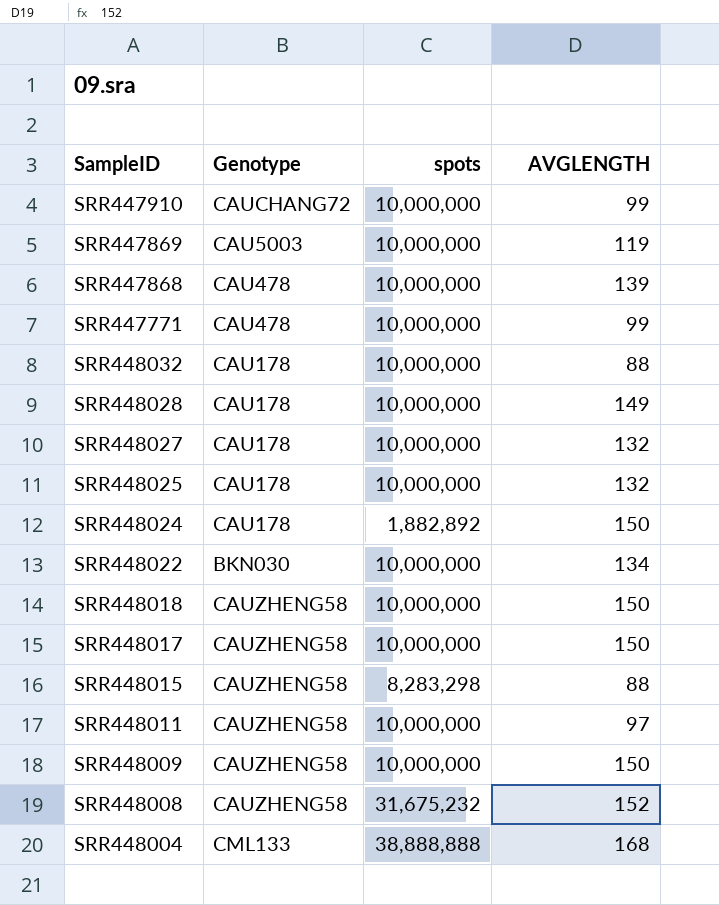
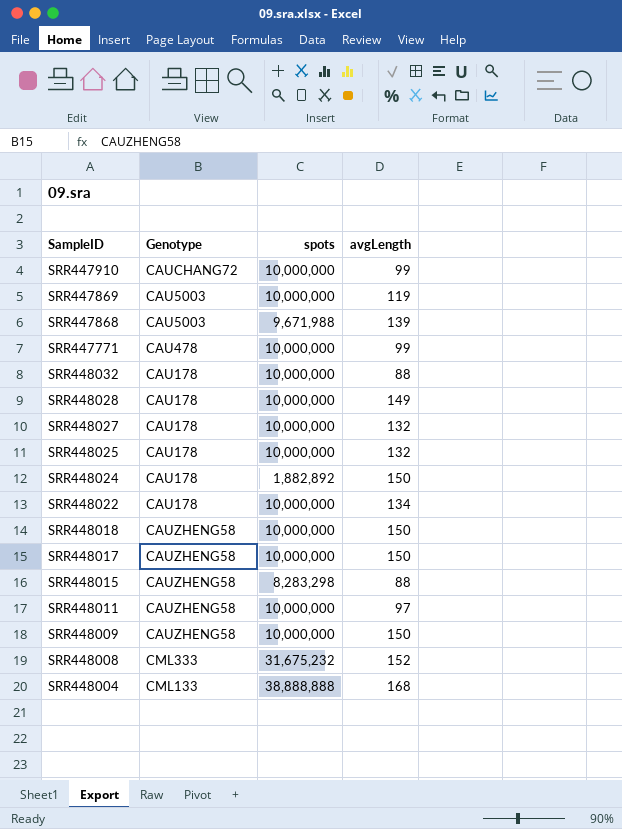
column name: AVGLENGTH -> avgLength
SRR447868 | Genotype: CAU478 -> CAU5003
SRR447868 | spots: 10,000,000 -> 9,671,988
SRR448022 | Genotype: BKN030 -> CAU178
SRR448008 | Genotype: CAUZHENG58 -> CML333

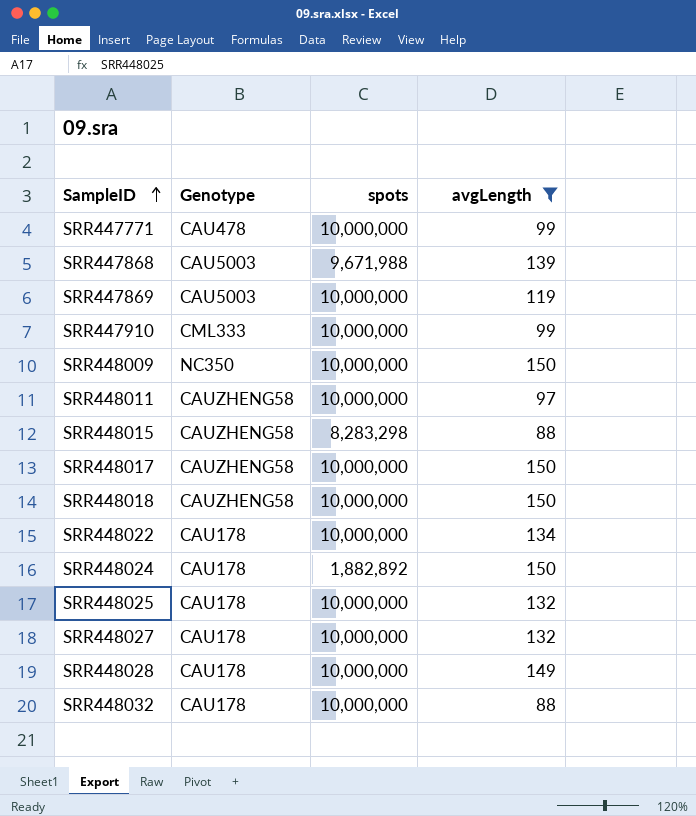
filter: none -> avgLength <= 150
row order: none -> SampleID ascending
SRR447910 | Genotype: CAUCHANG72 -> CML333
SRR448009 | Genotype: CAUZHENG58 -> NC350

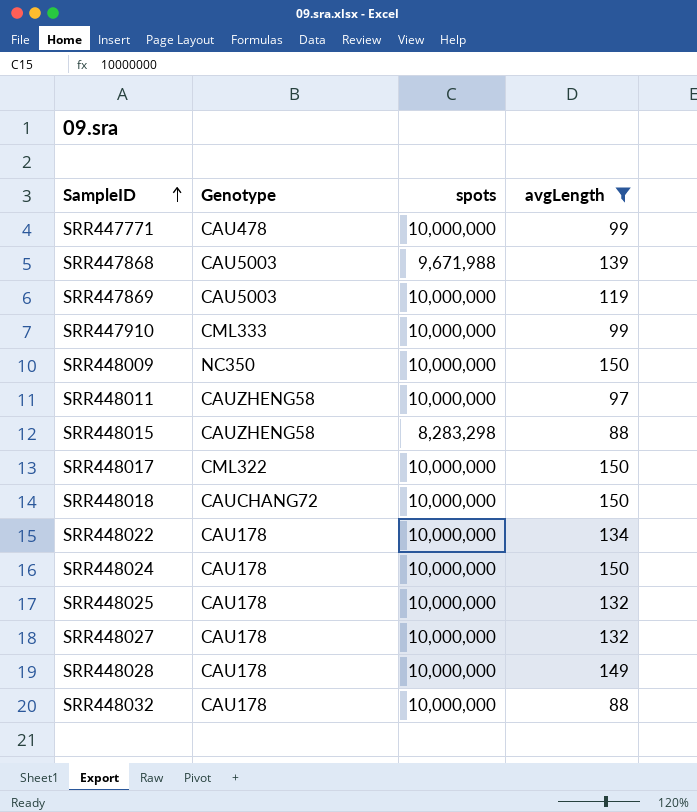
SRR448017 | Genotype: CAUZHENG58 -> CML322
SRR448018 | Genotype: CAUZHENG58 -> CAUCHANG72
SRR448024 | spots: 1,882,892 -> 10,000,000

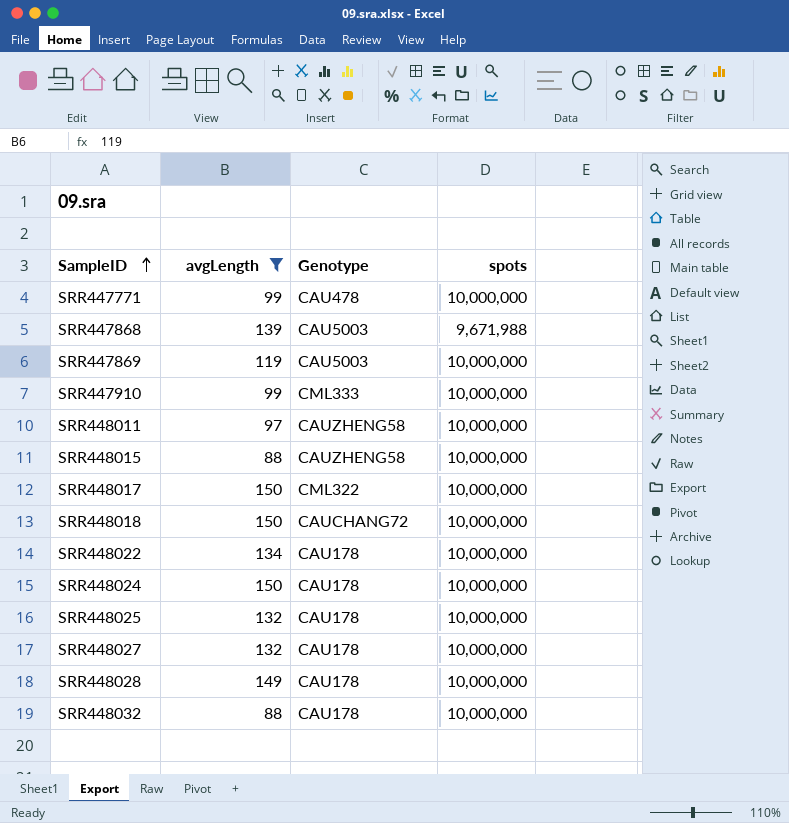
column avgLength | position: 4 -> 2
row SRR448009: NC350 | 10,000,000 | 150 -> none
SRR448015 | spots: 8,283,298 -> 10,000,000

